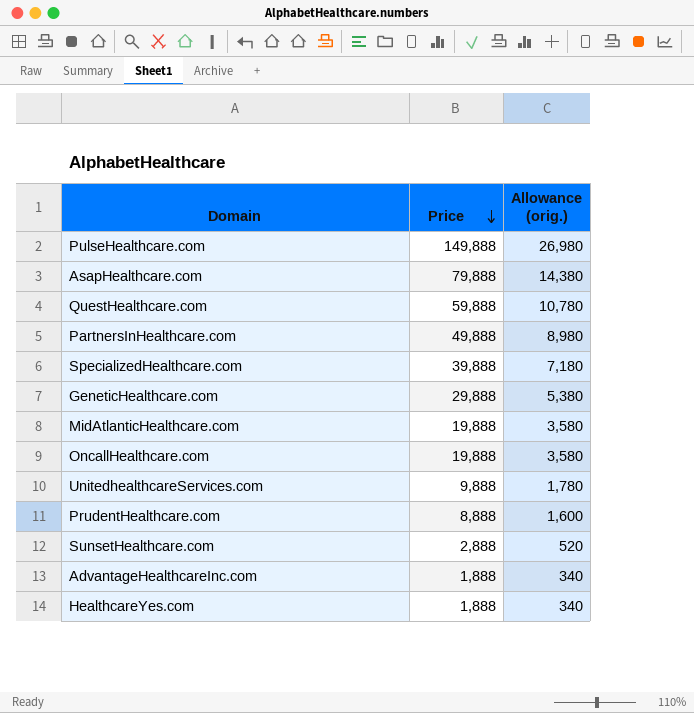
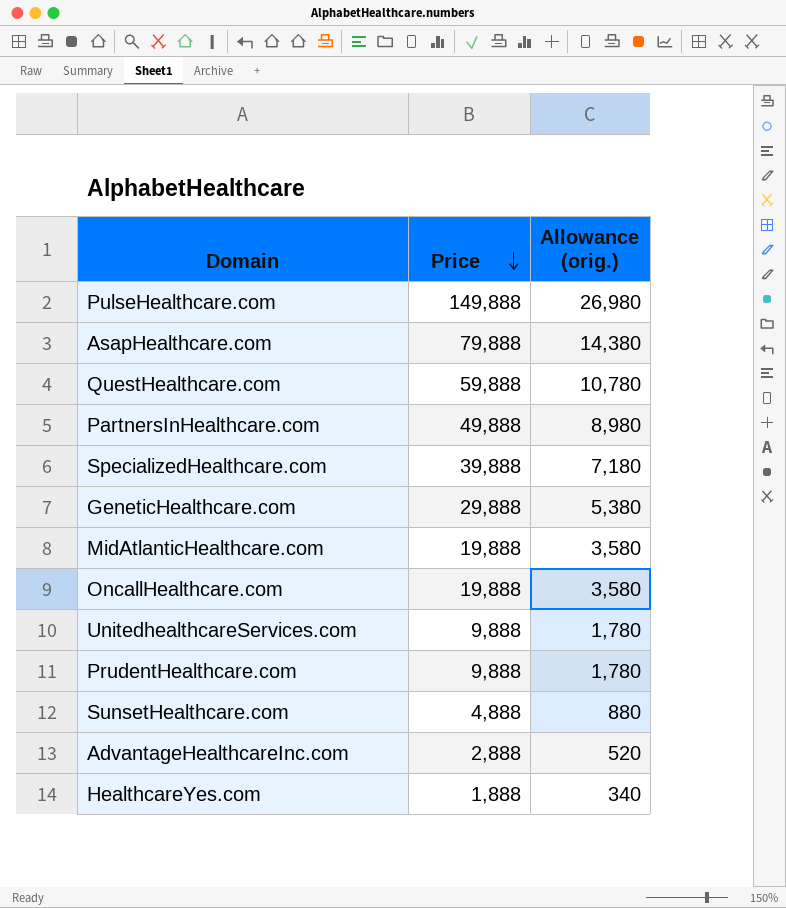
PrudentHealthcare.com | Price: 8,888 -> 9,888
PrudentHealthcare.com | Allowance (orig.): 1,600 -> 1,780
SunsetHealthcare.com | Price: 2,888 -> 4,888
SunsetHealthcare.com | Allowance (orig.): 520 -> 880
AdvantageHealthcareInc.com | Price: 1,888 -> 2,888
AdvantageHealthcareInc.com | Allowance (orig.): 340 -> 520

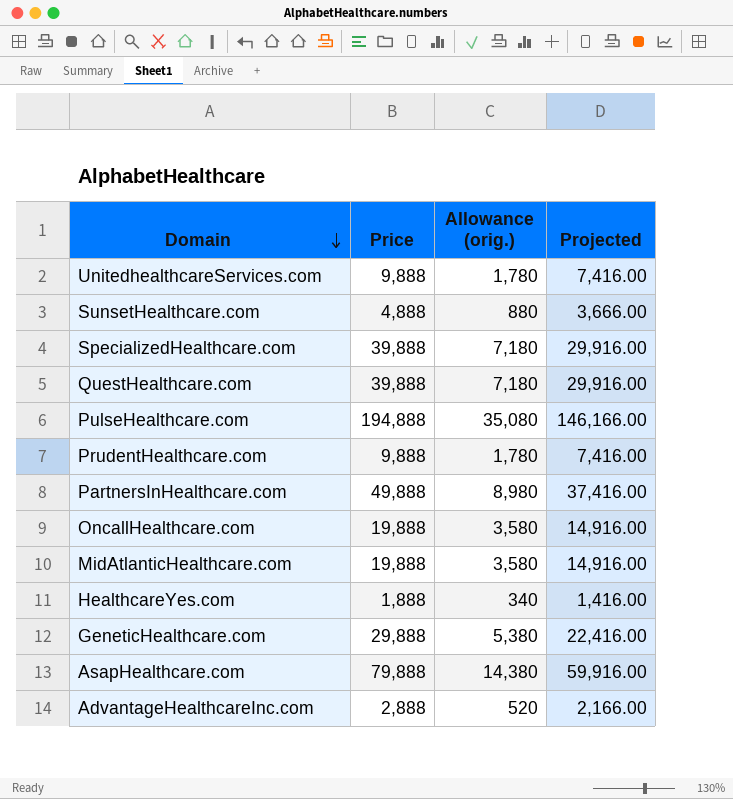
row order: Price descending -> Domain descending
column Projected | formula: none -> [Price] * 0.75
QuestHealthcare.com | Price: 59,888 -> 39,888
QuestHealthcare.com | Allowance (orig.): 10,780 -> 7,180
PulseHealthcare.com | Price: 149,888 -> 194,888
PulseHealthcare.com | Allowance (orig.): 26,980 -> 35,080

